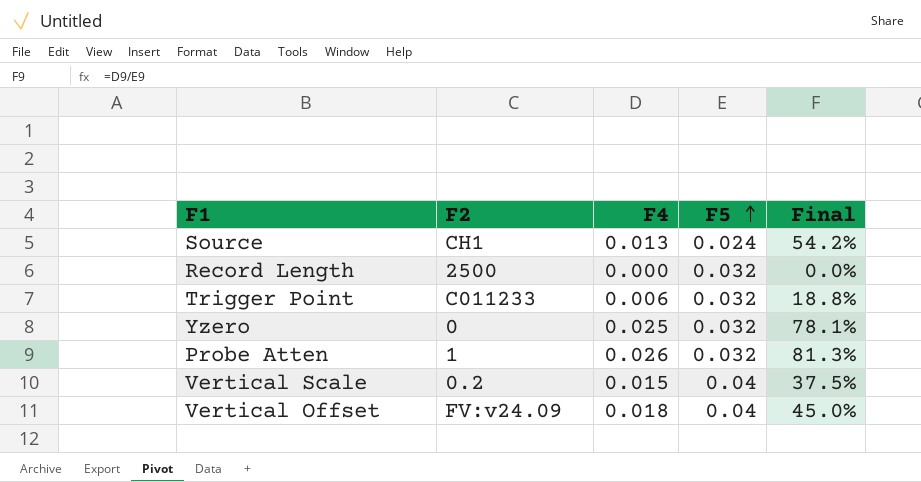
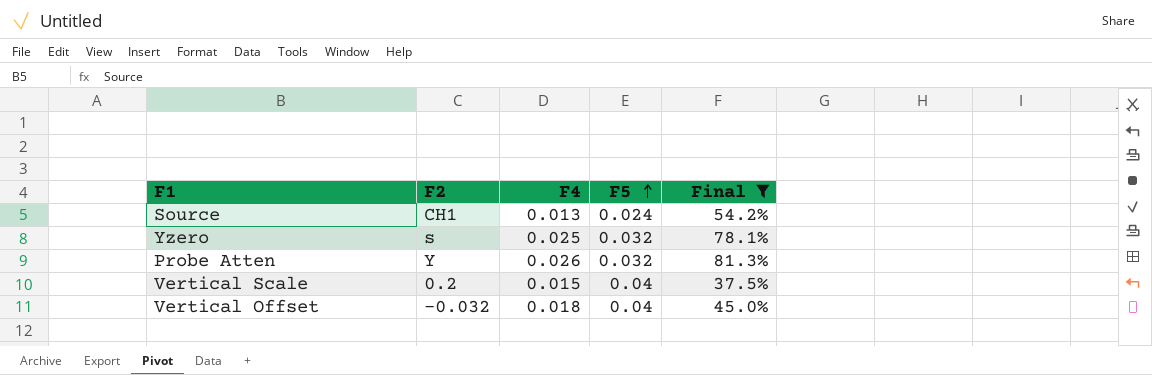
filter: none -> Final >= 37.5%
Yzero | F2: 0 -> s
Probe Atten | F2: 1 -> Y
Vertical Offset | F2: FV:v24.09 -> -0.032

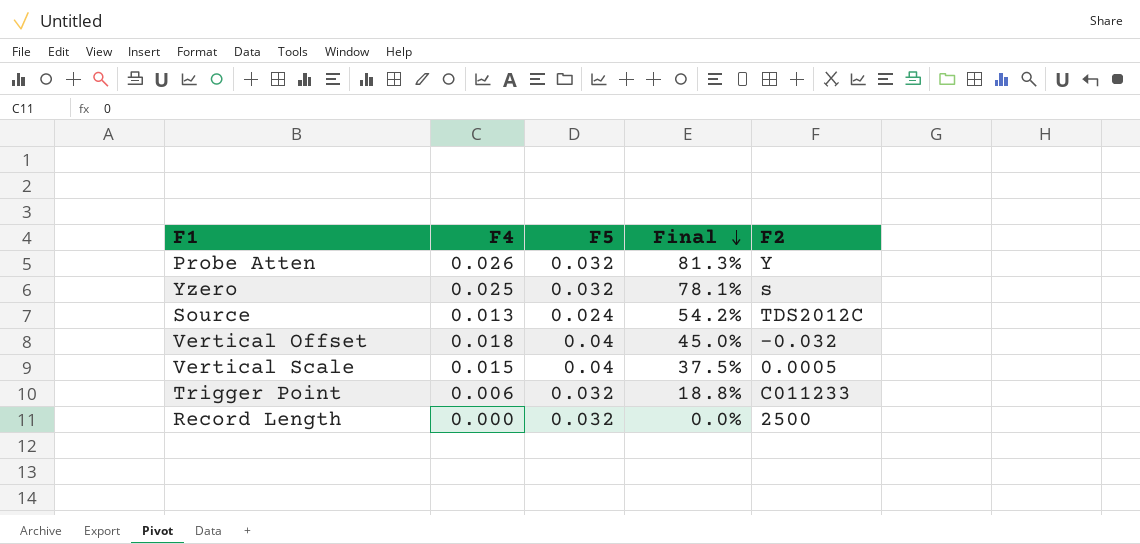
filter: Final >= 37.5% -> none
row order: F5 ascending -> Final descending
column F2 | position: 2 -> 5
Source | F2: CH1 -> TDS2012C
Vertical Scale | F2: 0.2 -> 0.0005

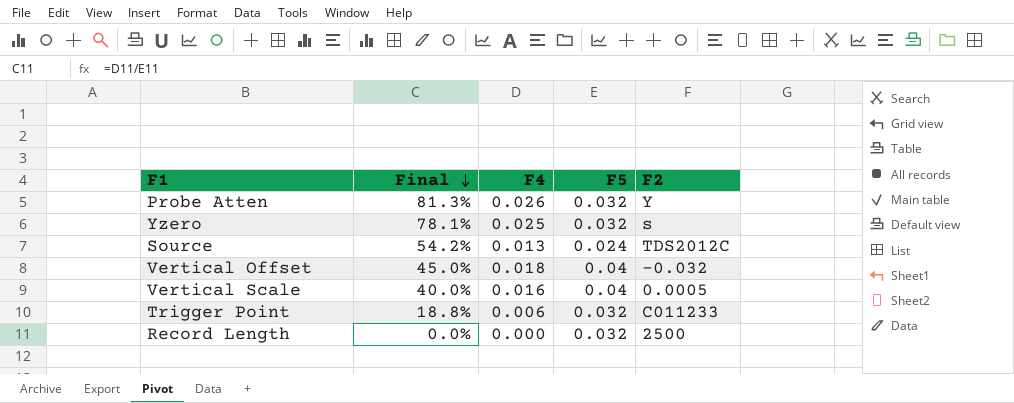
column Final | position: 4 -> 2
Vertical Scale | Final: 37.5% -> 40.0%
Vertical Scale | F4: 0.015 -> 0.016

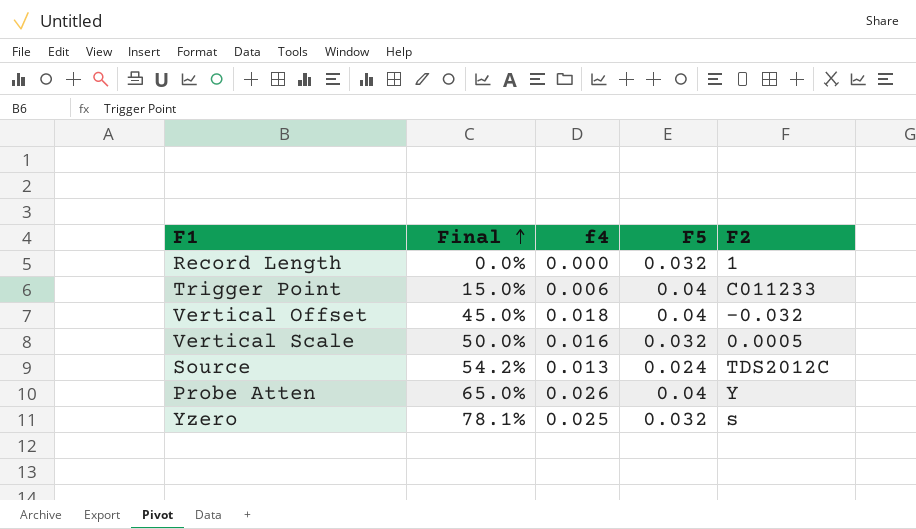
row order: Final descending -> Final ascending
column name: F4 -> f4
Record Length | F2: 2500 -> 1
Trigger Point | Final: 18.8% -> 15.0%
Trigger Point | F5: 0.032 -> 0.04
Vertical Scale | Final: 40.0% -> 50.0%
Vertical Scale | F5: 0.04 -> 0.032
Probe Atten | Final: 81.3% -> 65.0%
Probe Atten | F5: 0.032 -> 0.04

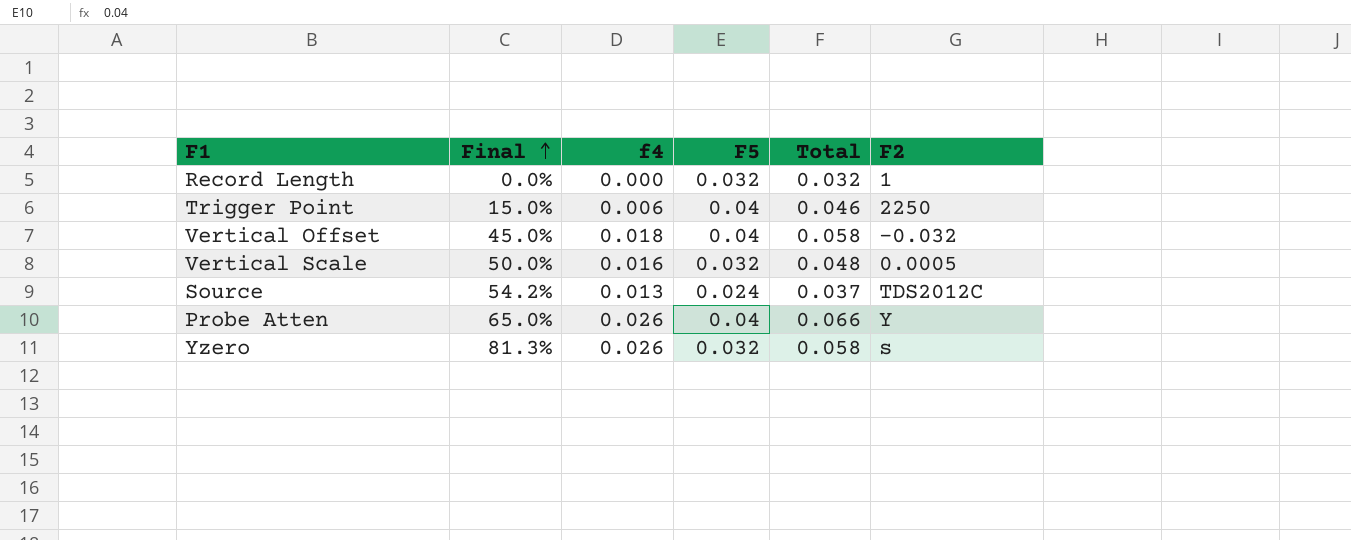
column Total | formula: none -> [f4] + [F5]
Trigger Point | F2: C011233 -> 2250
Yzero | Final: 78.1% -> 81.3%
Yzero | f4: 0.025 -> 0.026

